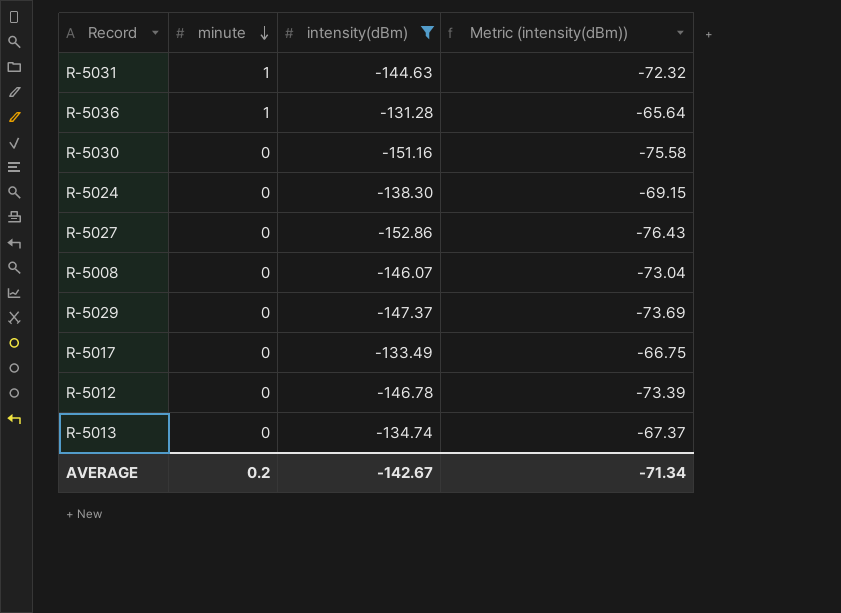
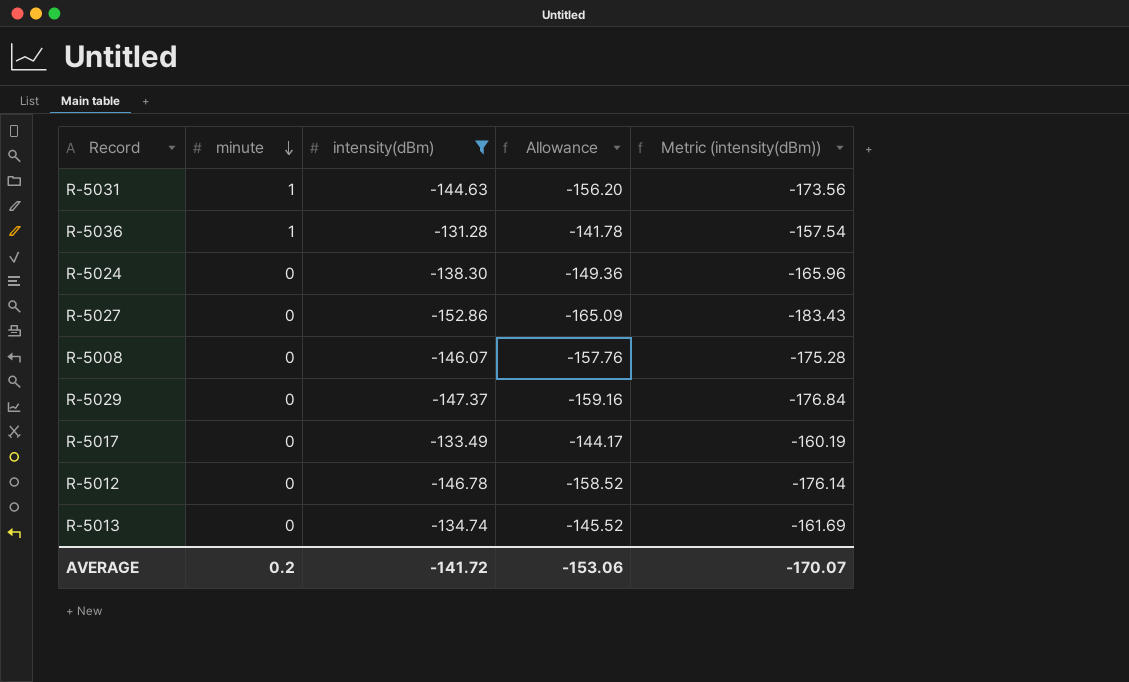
column Allowance | formula: none -> [intensity(dBm)] * 1.08
column Metric (intensity(dBm)) | formula: [intensity(dBm)] * 0.5 -> [intensity(dBm)] * 1.2
row R-5030: 0 | -151.16 | -75.58 -> none
AVERAGE | intensity(dBm): -142.67 -> -141.72
AVERAGE | Metric (intensity(dBm)): -71.34 -> -170.07

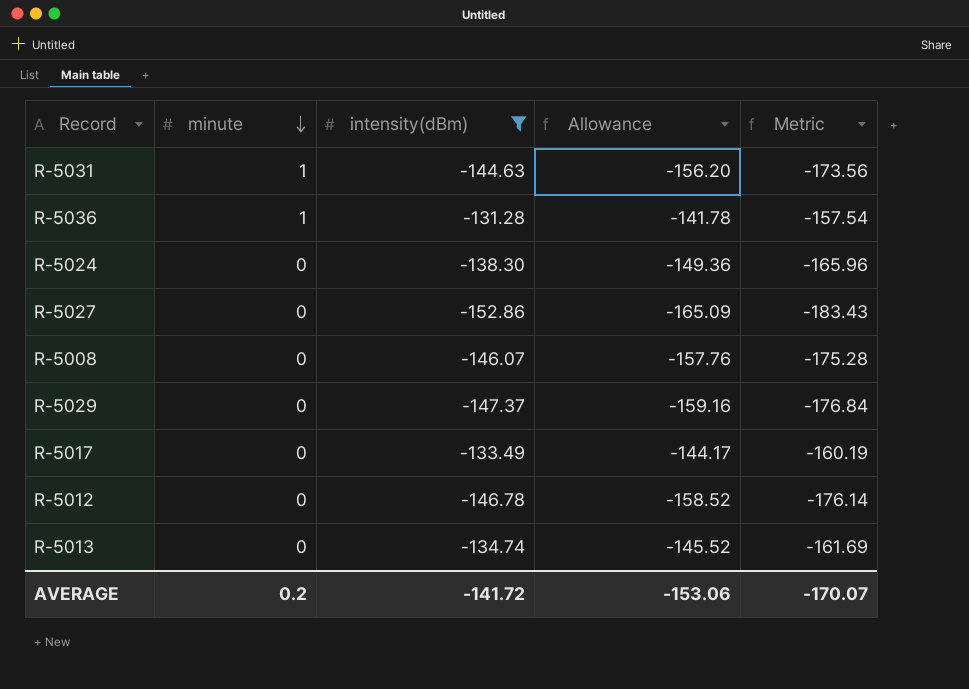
column name: Metric (intensity(dBm)) -> Metric

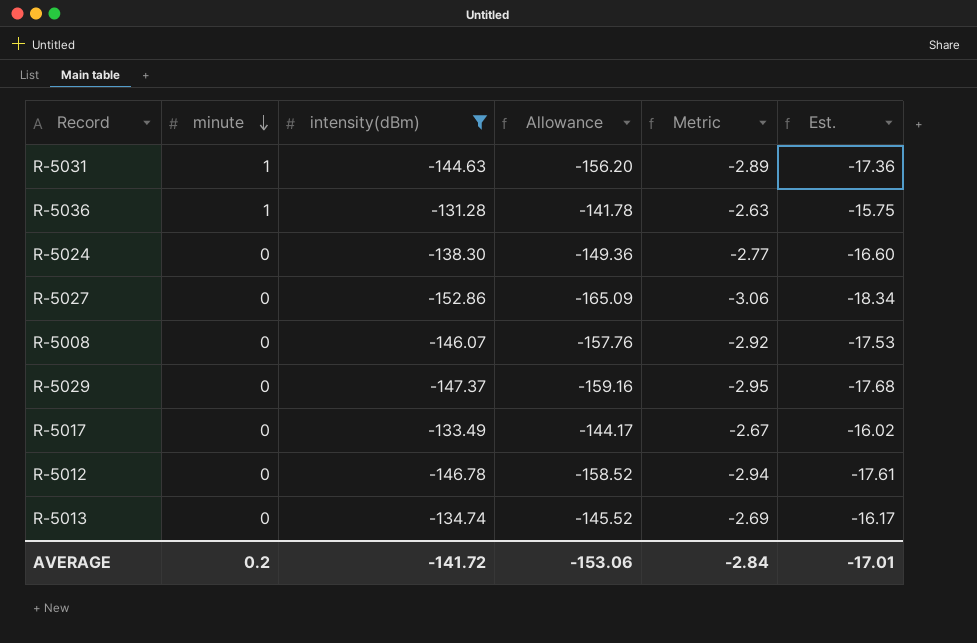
column Metric | formula: [intensity(dBm)] * 1.2 -> [intensity(dBm)] * 0.02
column Est. | formula: none -> [intensity(dBm)] * 0.12
AVERAGE | Metric: -170.07 -> -2.84

